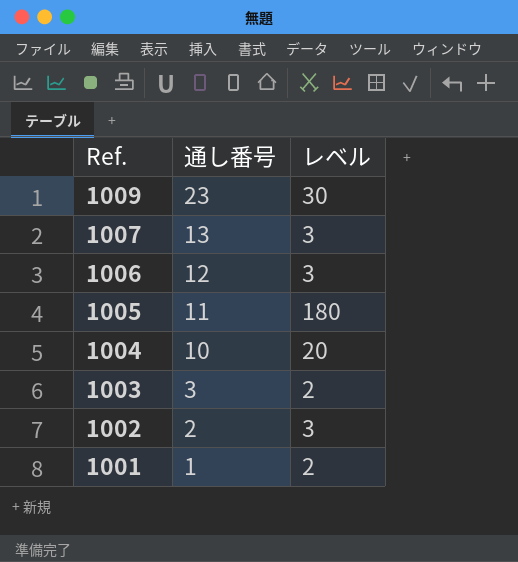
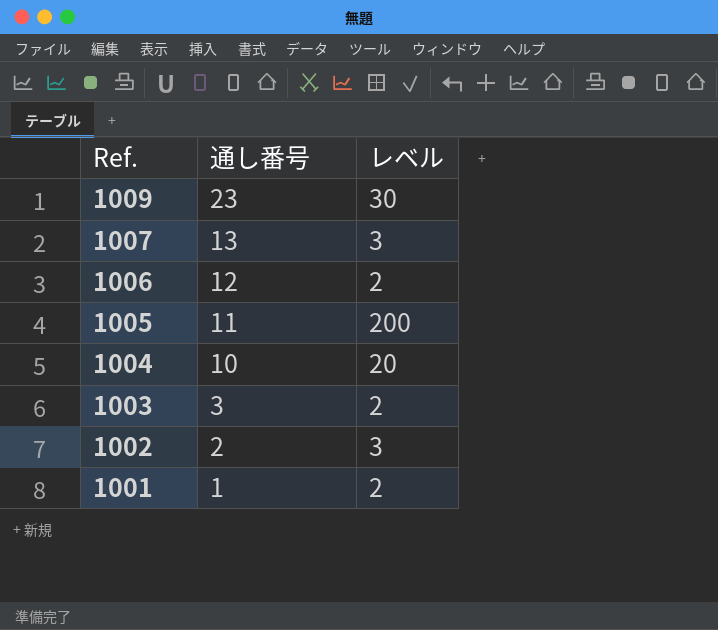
1006 | レベル: 3 -> 2
1005 | レベル: 180 -> 200

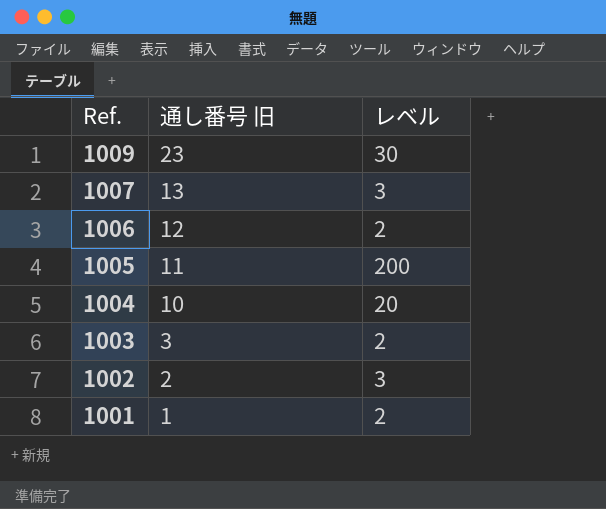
column name: 通し番号 -> 通し番号 旧

